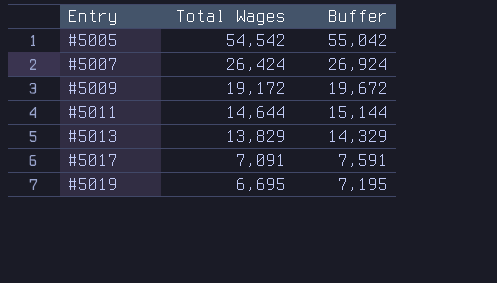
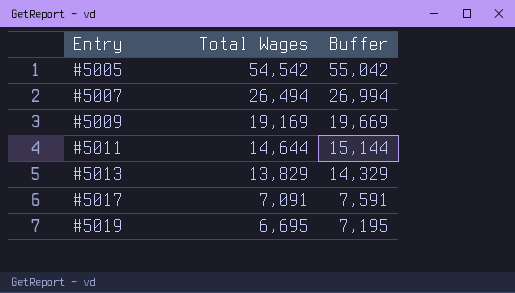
#5007 | Total Wages: 26,424 -> 26,494
#5007 | Buffer: 26,924 -> 26,994
#5009 | Total Wages: 19,172 -> 19,169
#5009 | Buffer: 19,672 -> 19,669

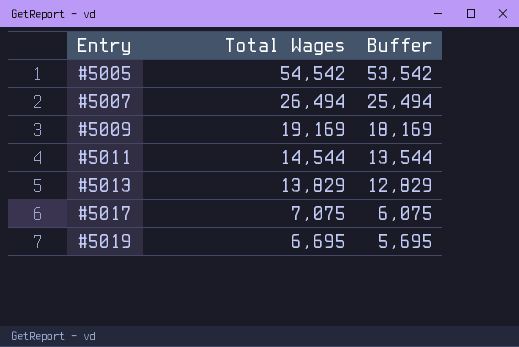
column Buffer | formula: [Total Wages] + 500 -> [Total Wages] - 1000
#5011 | Total Wages: 14,644 -> 14,544
#5017 | Total Wages: 7,091 -> 7,075

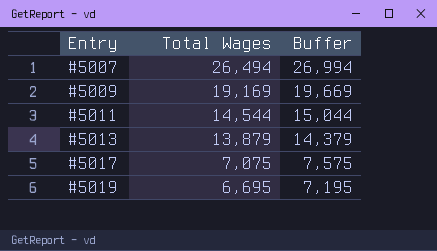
column Buffer | formula: [Total Wages] - 1000 -> [Total Wages] + 500
row #5005: 54,542 | 53,542 -> none
#5013 | Total Wages: 13,829 -> 13,879

